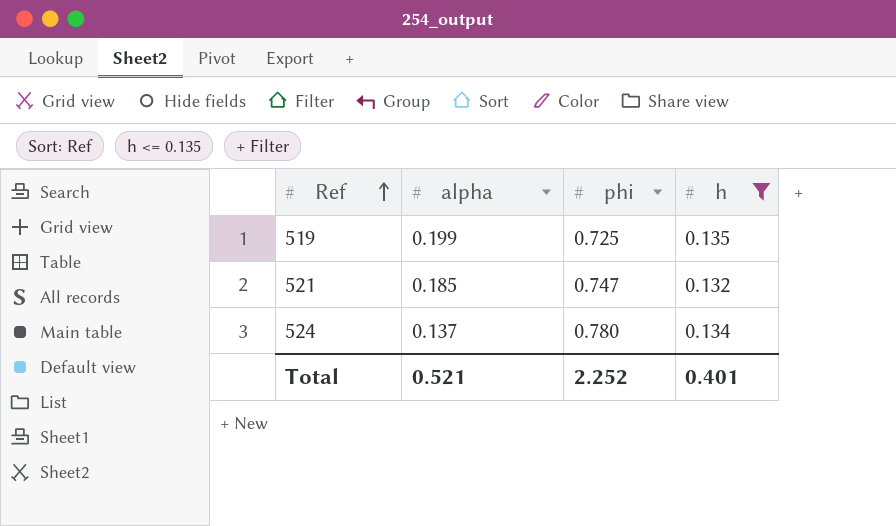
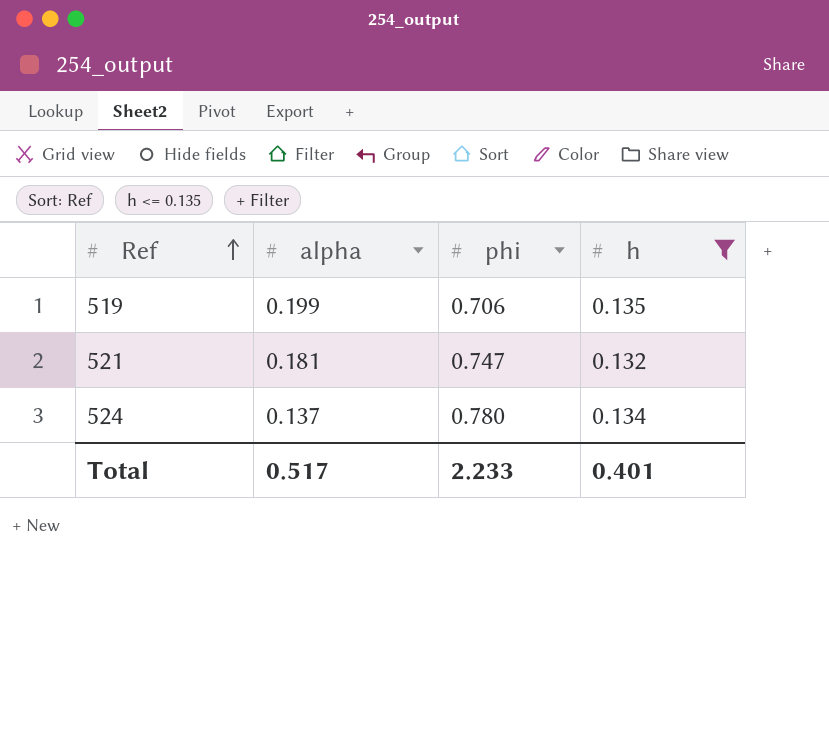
519 | phi: 0.725 -> 0.706
521 | alpha: 0.185 -> 0.181
Total | alpha: 0.521 -> 0.517
Total | phi: 2.252 -> 2.233

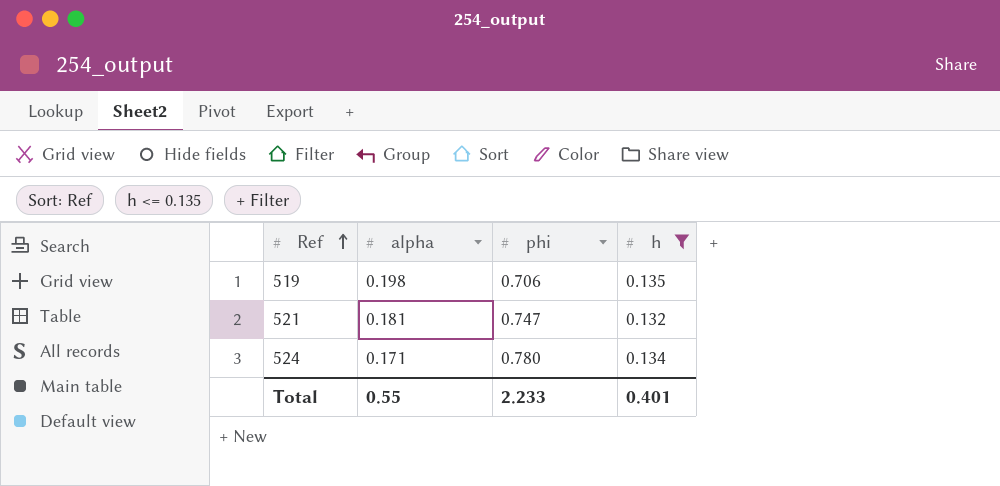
519 | alpha: 0.199 -> 0.198
524 | alpha: 0.137 -> 0.171
Total | alpha: 0.517 -> 0.55

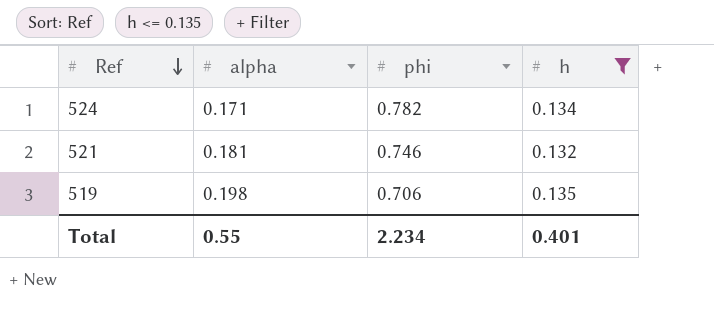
row order: Ref ascending -> Ref descending
524 | phi: 0.780 -> 0.782
521 | phi: 0.747 -> 0.746
Total | phi: 2.233 -> 2.234

